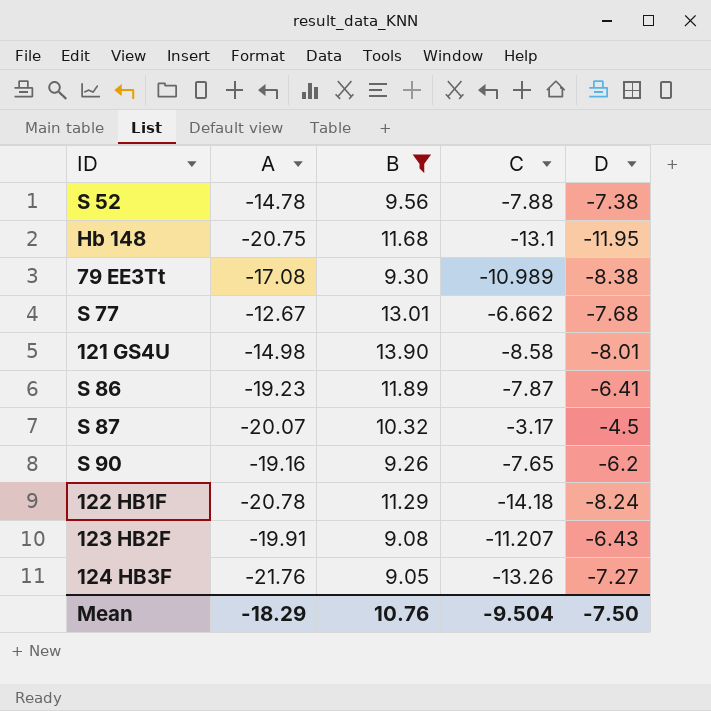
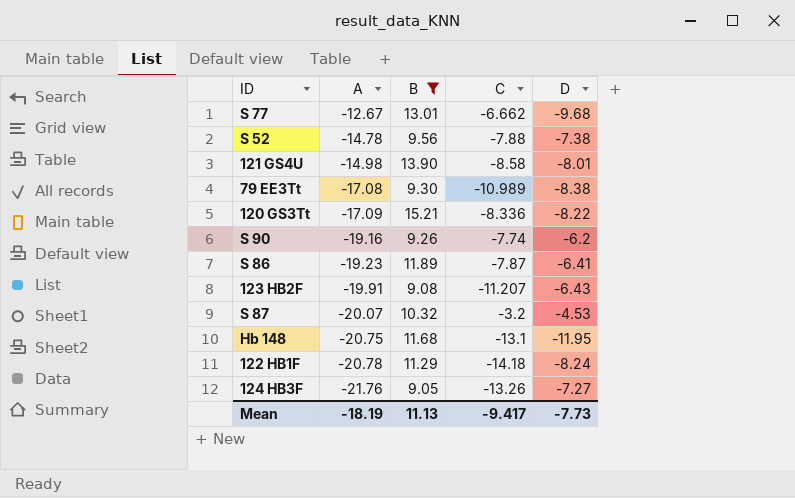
row order: none -> A descending
S 77 | D: -7.68 -> -9.68
row 120 GS3Tt: none -> -17.09 | 15.21 | -8.336 | -8.22
S 90 | C: -7.65 -> -7.74
S 87 | C: -3.17 -> -3.2
S 87 | D: -4.5 -> -4.53
Mean | A: -18.29 -> -18.19
Mean | B: 10.76 -> 11.13
Mean | C: -9.504 -> -9.417
Mean | D: -7.50 -> -7.73

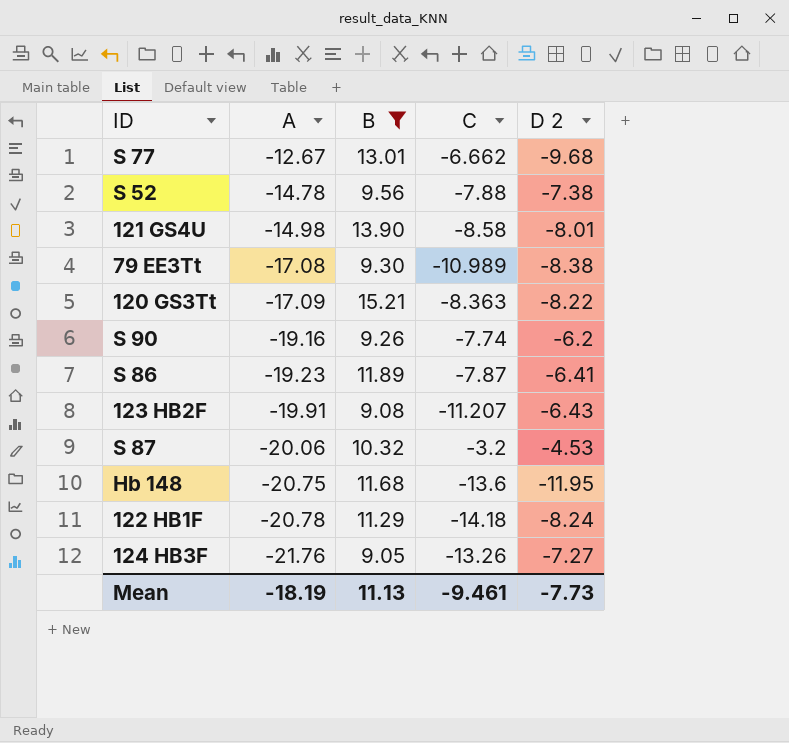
column name: D -> D 2
120 GS3Tt | C: -8.336 -> -8.363
S 87 | A: -20.07 -> -20.06
Hb 148 | C: -13.1 -> -13.6
Mean | C: -9.417 -> -9.461

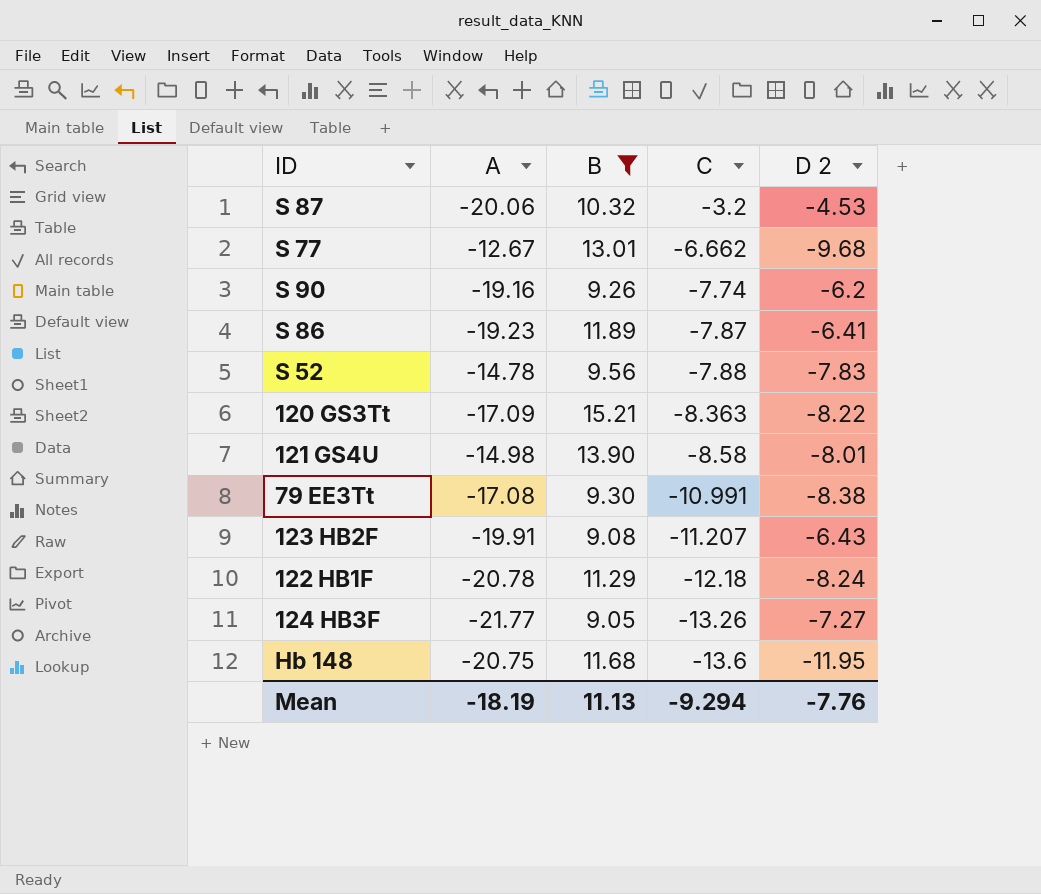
row order: A descending -> C descending
S 52 | D 2: -7.38 -> -7.83
79 EE3Tt | C: -10.989 -> -10.991
122 HB1F | C: -14.18 -> -12.18
124 HB3F | A: -21.76 -> -21.77
Mean | C: -9.461 -> -9.294
Mean | D 2: -7.73 -> -7.76

